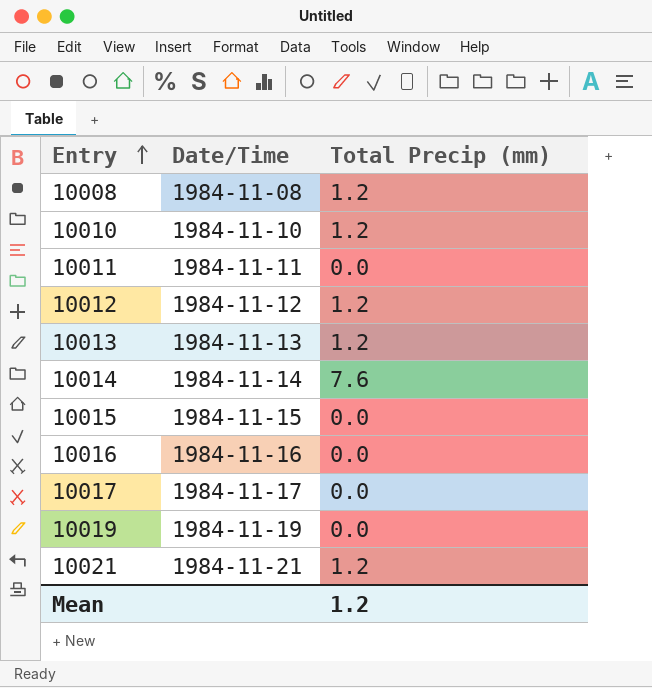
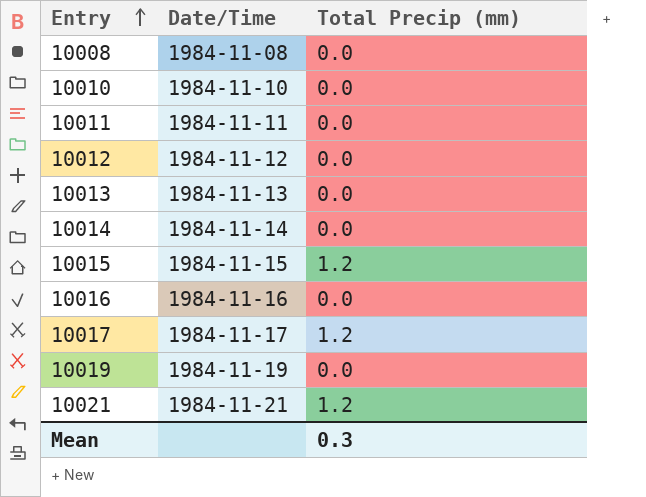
10008 | Total Precip (mm): 1.2 -> 0.0
10010 | Total Precip (mm): 1.2 -> 0.0
10012 | Total Precip (mm): 1.2 -> 0.0
10013 | Total Precip (mm): 1.2 -> 0.0
10014 | Total Precip (mm): 7.6 -> 0.0
10015 | Total Precip (mm): 0.0 -> 1.2
10017 | Total Precip (mm): 0.0 -> 1.2
Mean | Total Precip (mm): 1.2 -> 0.3

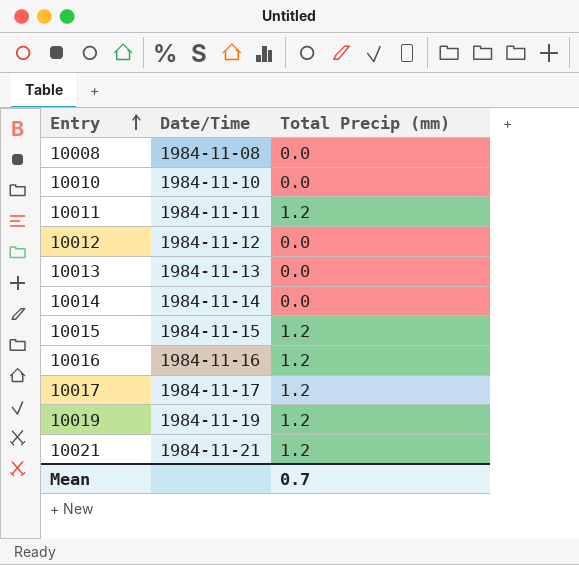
10011 | Total Precip (mm): 0.0 -> 1.2
10016 | Total Precip (mm): 0.0 -> 1.2
10019 | Total Precip (mm): 0.0 -> 1.2
Mean | Total Precip (mm): 0.3 -> 0.7

